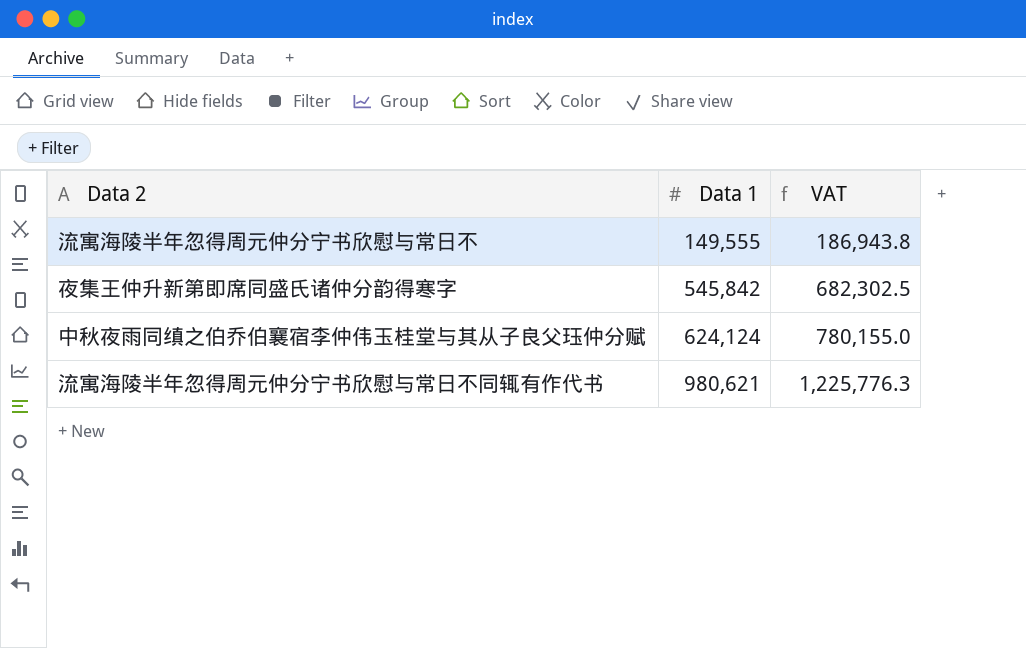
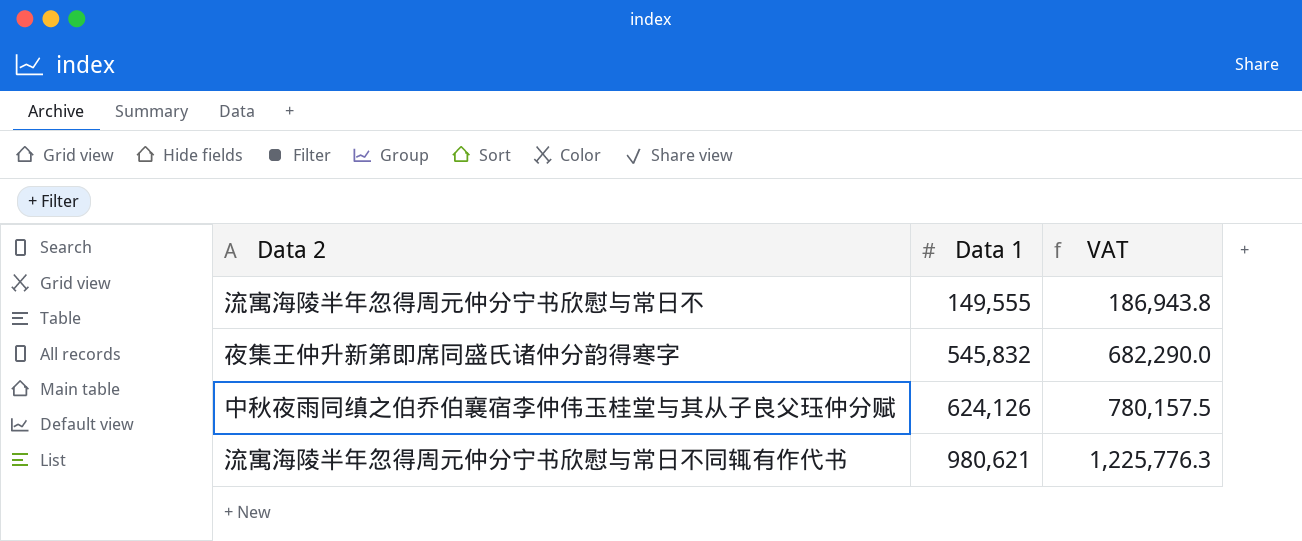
夜集王仲升新第即席同盛氏诸仲分韵得寒字 | Data 1: 545,842 -> 545,832
夜集王仲升新第即席同盛氏诸仲分韵得寒字 | VAT: 682,302.5 -> 682,290.0
中秋夜雨同缜之伯乔伯襄宿李仲伟玉桂堂与其从子良父珏仲分赋 | Data 1: 624,124 -> 624,126
中秋夜雨同缜之伯乔伯襄宿李仲伟玉桂堂与其从子良父珏仲分赋 | VAT: 780,155.0 -> 780,157.5

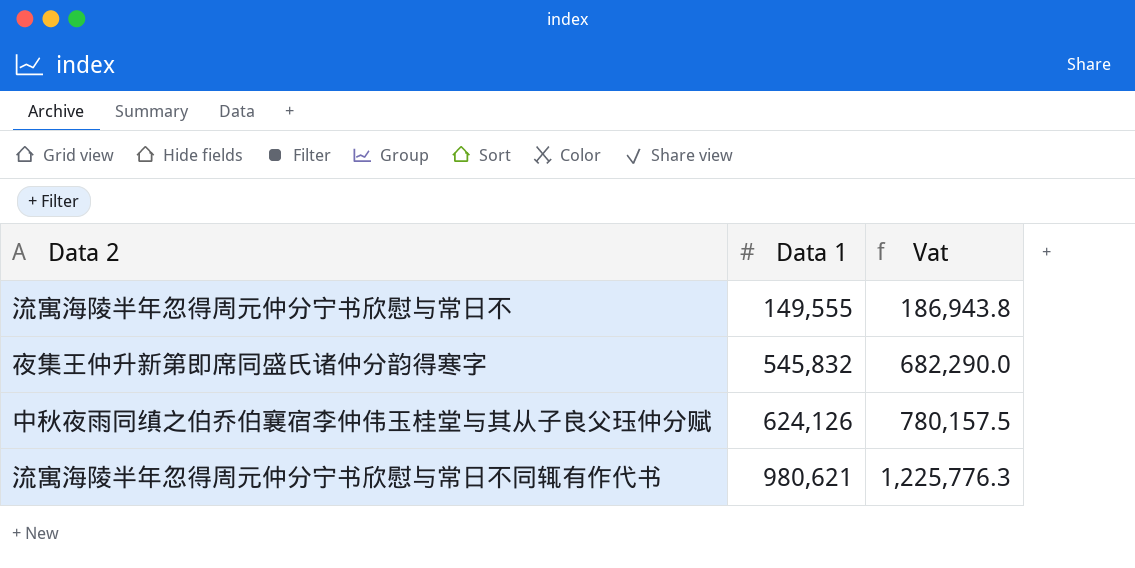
column name: VAT -> Vat

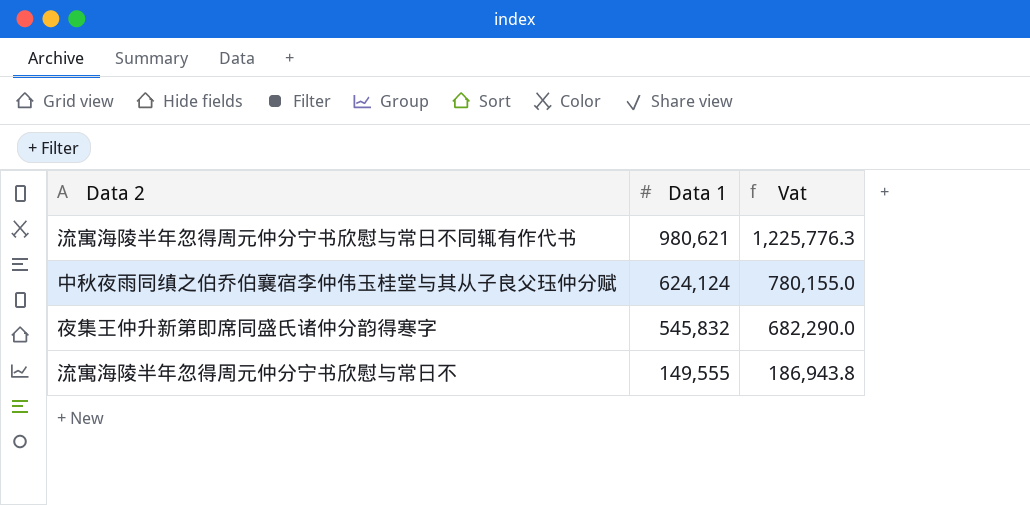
row order: Data 1 ascending -> Data 1 descending
中秋夜雨同缜之伯乔伯襄宿李仲伟玉桂堂与其从子良父珏仲分赋 | Data 1: 624,126 -> 624,124
中秋夜雨同缜之伯乔伯襄宿李仲伟玉桂堂与其从子良父珏仲分赋 | Vat: 780,157.5 -> 780,155.0

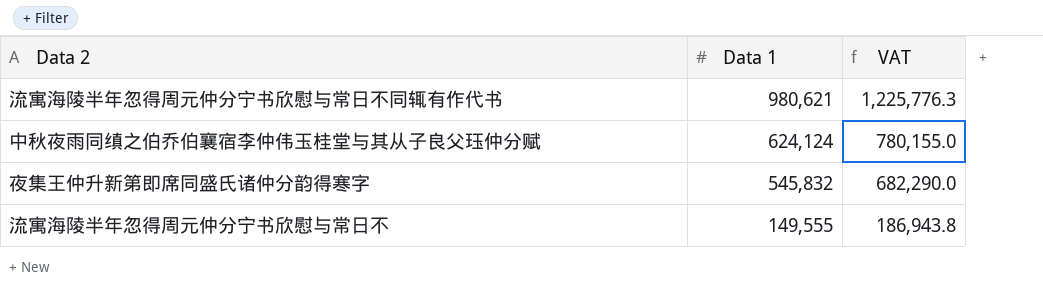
column name: Vat -> VAT

